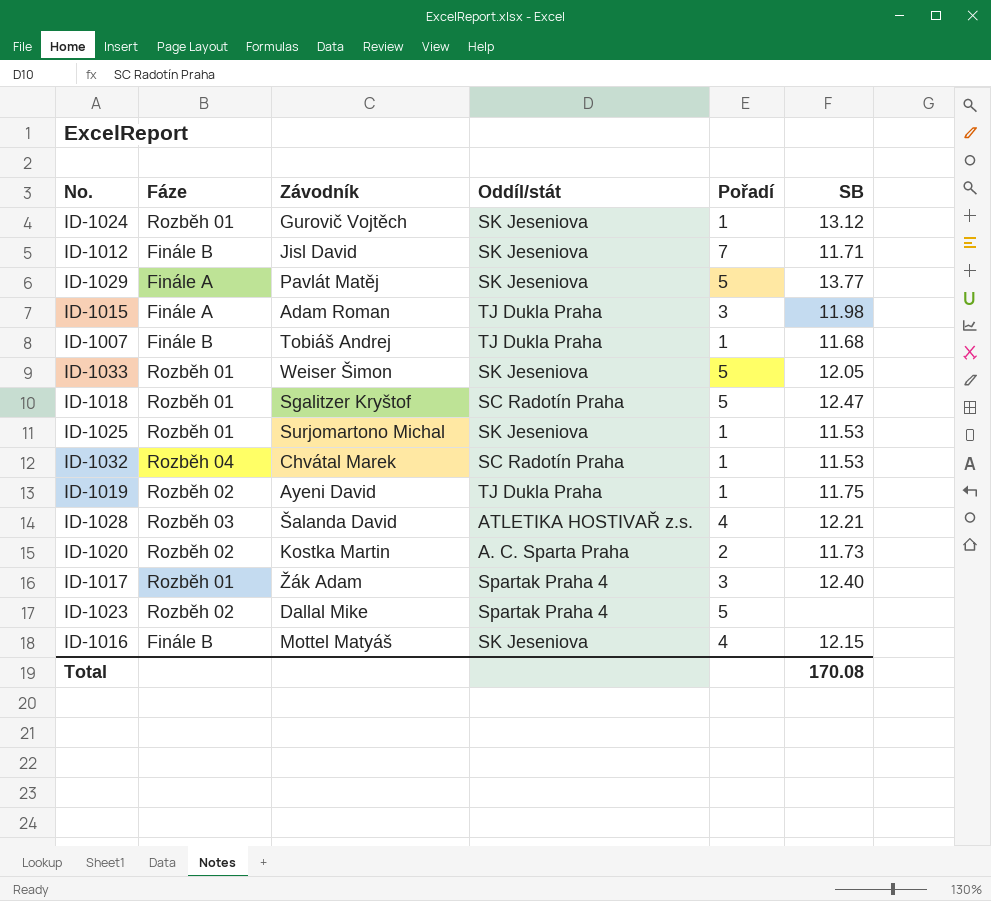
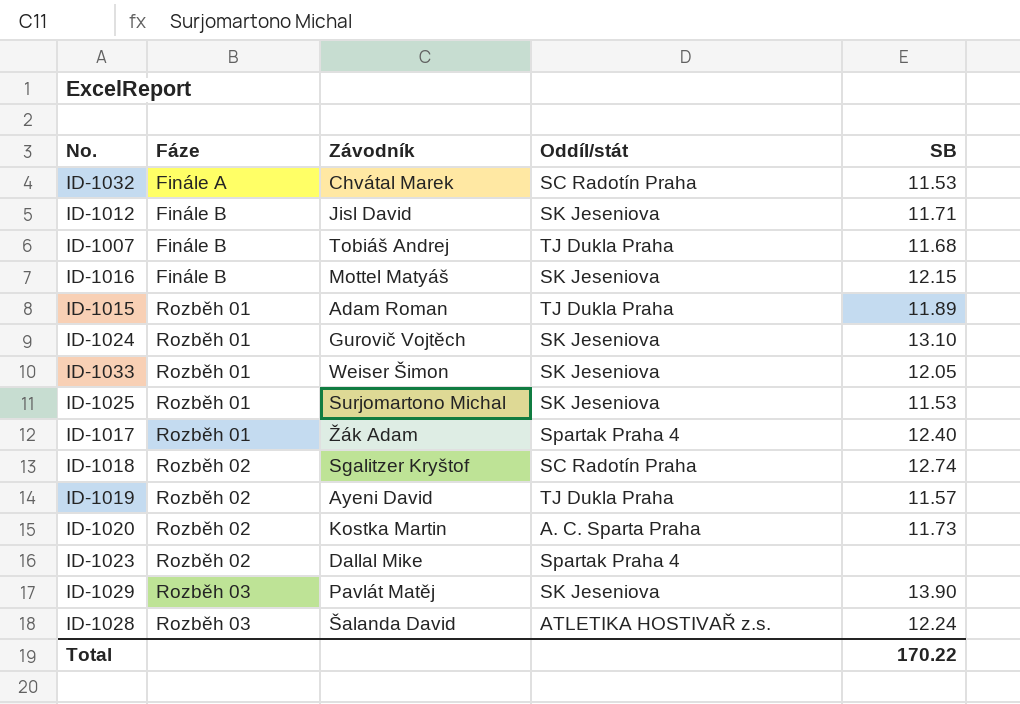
row order: none -> Fáze ascending
column Pořadí | position: 5 -> none
ID-1032 | Fáze: Rozběh 04 -> Finále A
ID-1015 | Fáze: Finále A -> Rozběh 01
ID-1015 | SB: 11.98 -> 11.89
ID-1024 | SB: 13.12 -> 13.10
ID-1018 | Fáze: Rozběh 01 -> Rozběh 02
ID-1018 | SB: 12.47 -> 12.74
ID-1019 | SB: 11.75 -> 11.57
ID-1029 | Fáze: Finále A -> Rozběh 03
ID-1029 | SB: 13.77 -> 13.90
ID-1028 | SB: 12.21 -> 12.24
Total | SB: 170.08 -> 170.22

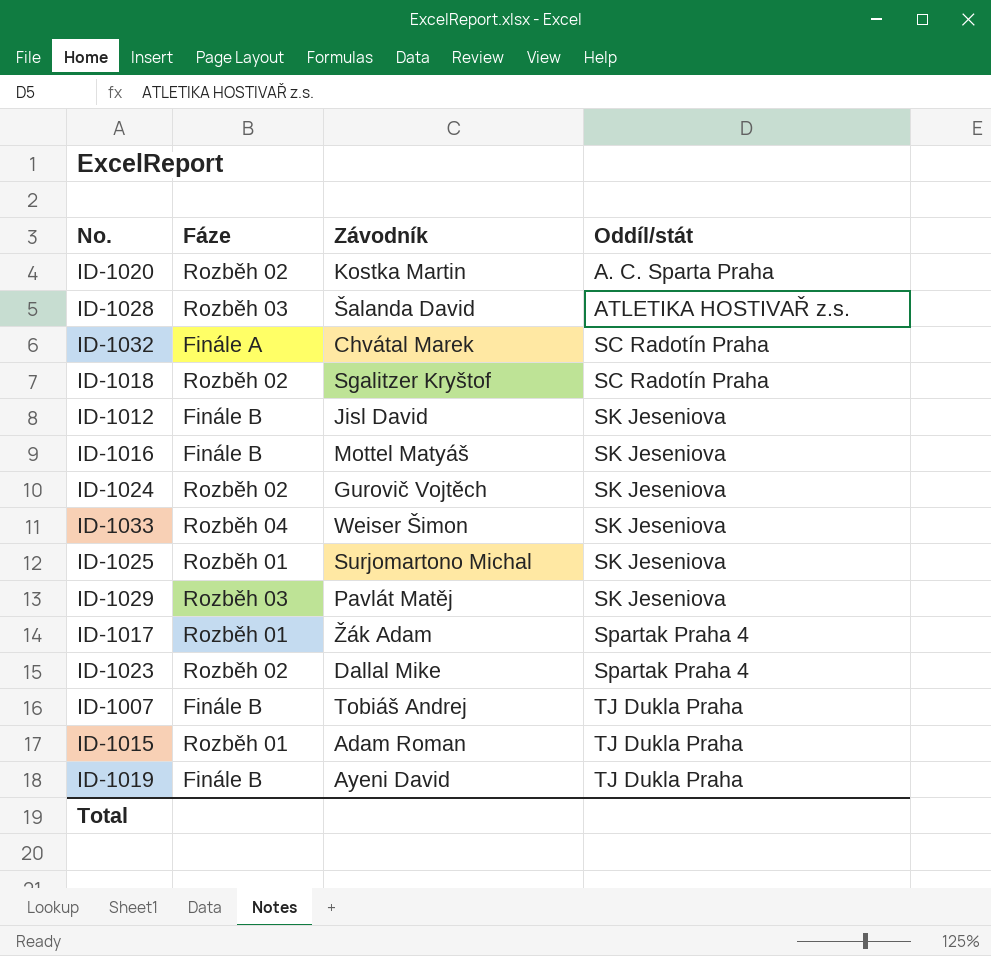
row order: Fáze ascending -> Oddíl/stát ascending
column SB | position: 5 -> none
ID-1024 | Fáze: Rozběh 01 -> Rozběh 02
ID-1033 | Fáze: Rozběh 01 -> Rozběh 04
ID-1019 | Fáze: Rozběh 02 -> Finále B

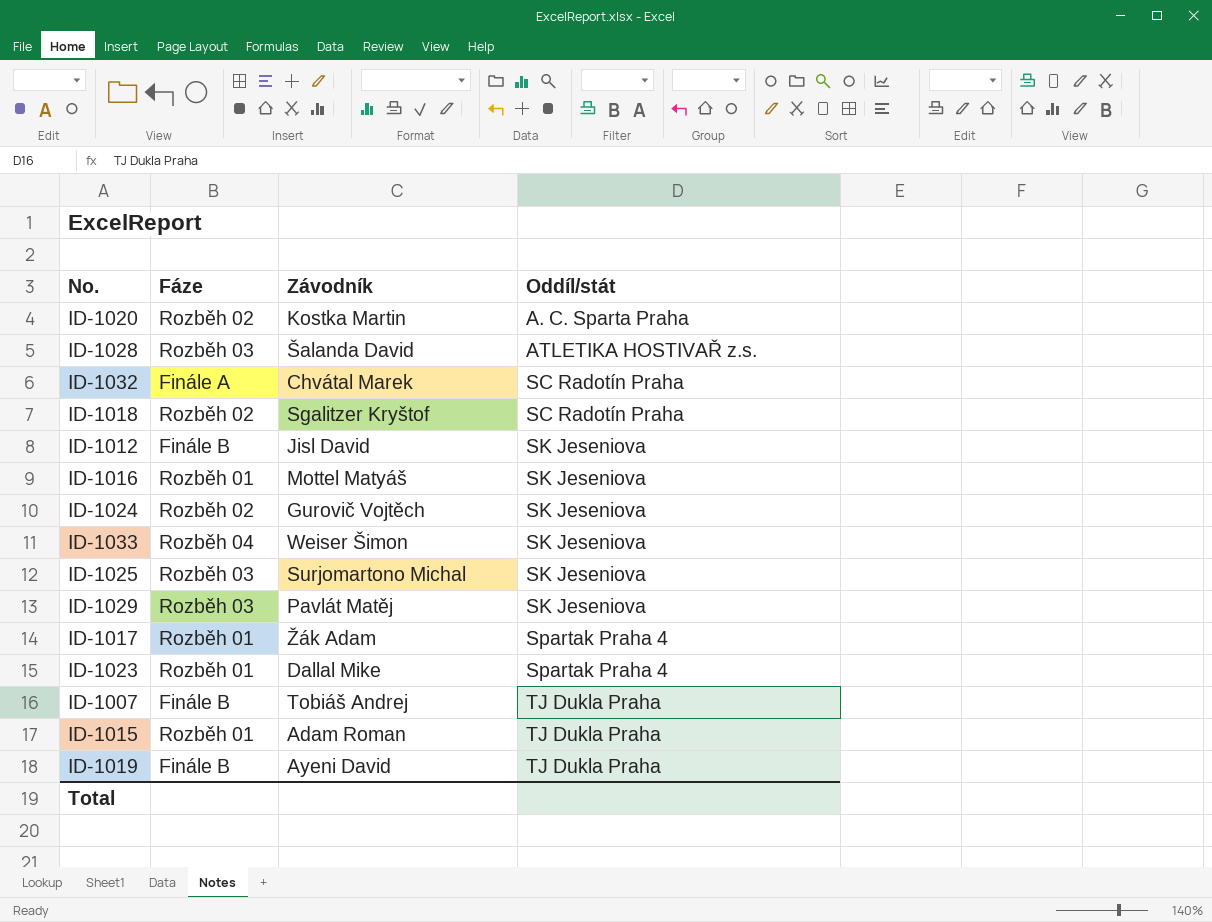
ID-1016 | Fáze: Finále B -> Rozběh 01
ID-1025 | Fáze: Rozběh 01 -> Rozběh 03
ID-1023 | Fáze: Rozběh 02 -> Rozběh 01

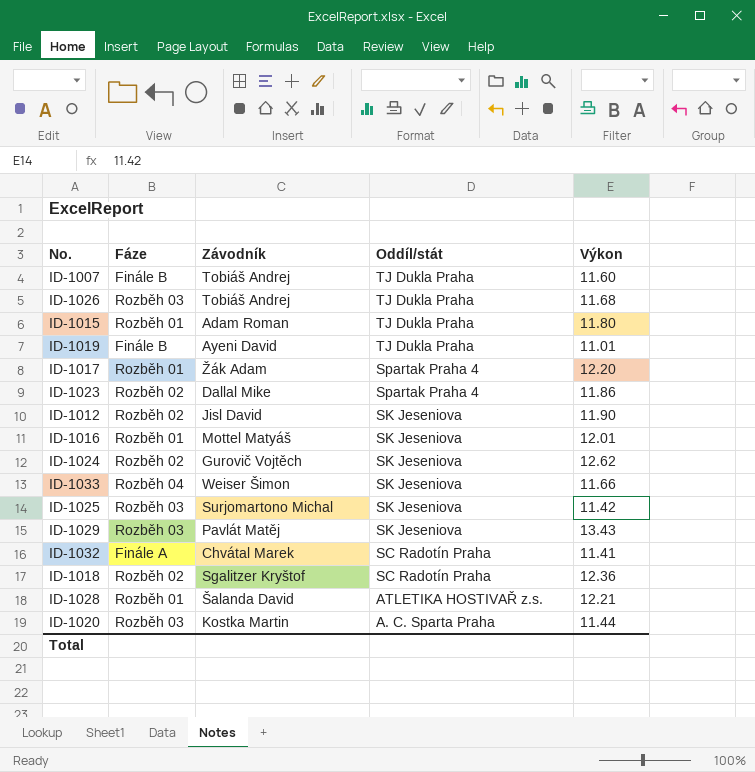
row order: Oddíl/stát ascending -> Oddíl/stát descending
column Výkon | position: none -> 5
row ID-1026: none -> Rozběh 03 | Tobiáš Andrej | TJ Dukla Praha | 11.68
ID-1023 | Fáze: Rozběh 01 -> Rozběh 02
ID-1012 | Fáze: Finále B -> Rozběh 02
ID-1028 | Fáze: Rozběh 03 -> Rozběh 01
ID-1020 | Fáze: Rozběh 02 -> Rozběh 03

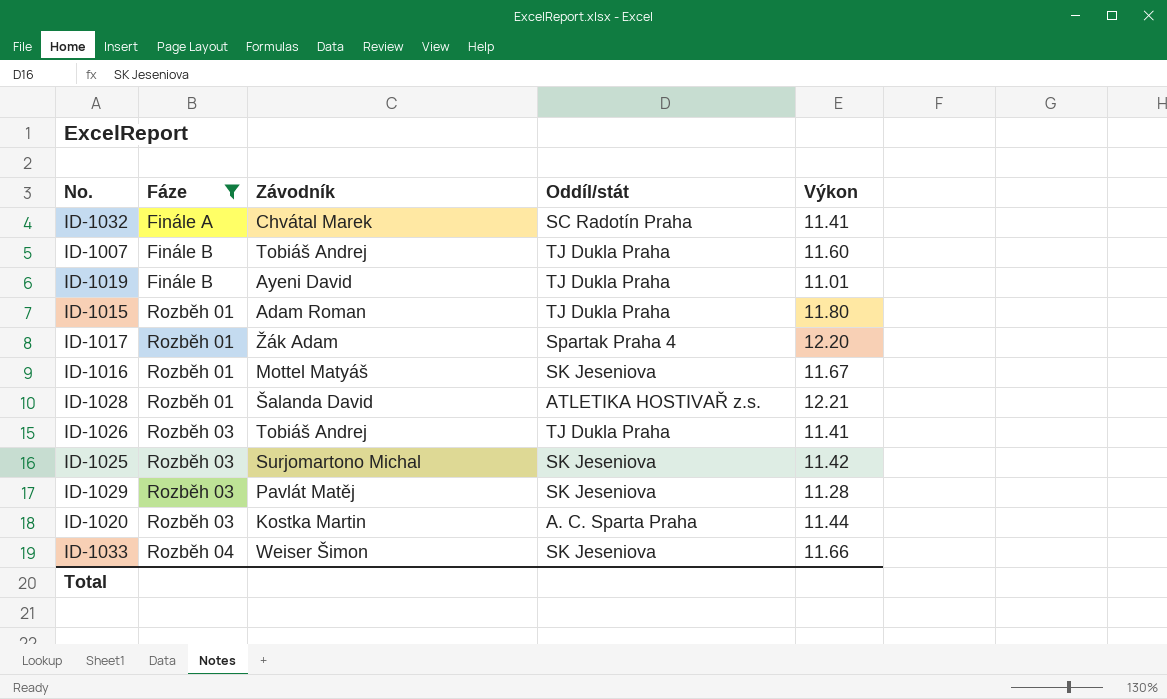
filter: none -> Fáze != Rozběh 02
row order: Oddíl/stát descending -> Fáze ascending
ID-1016 | Výkon: 12.01 -> 11.67
ID-1026 | Výkon: 11.68 -> 11.41
ID-1029 | Výkon: 13.43 -> 11.28

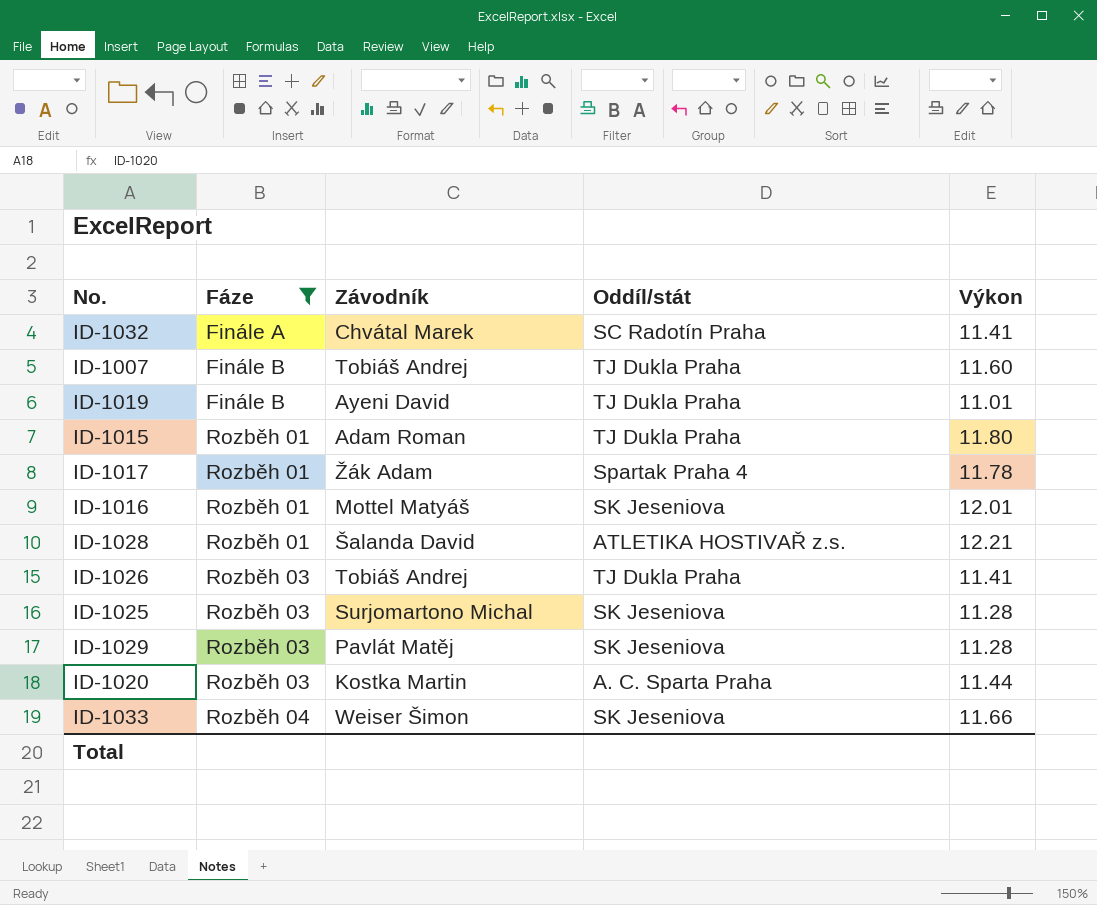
ID-1017 | Výkon: 12.20 -> 11.78
ID-1016 | Výkon: 11.67 -> 12.01
ID-1025 | Výkon: 11.42 -> 11.28

